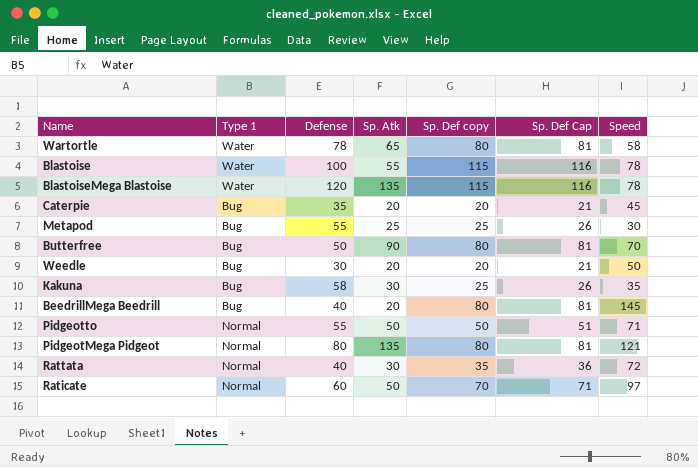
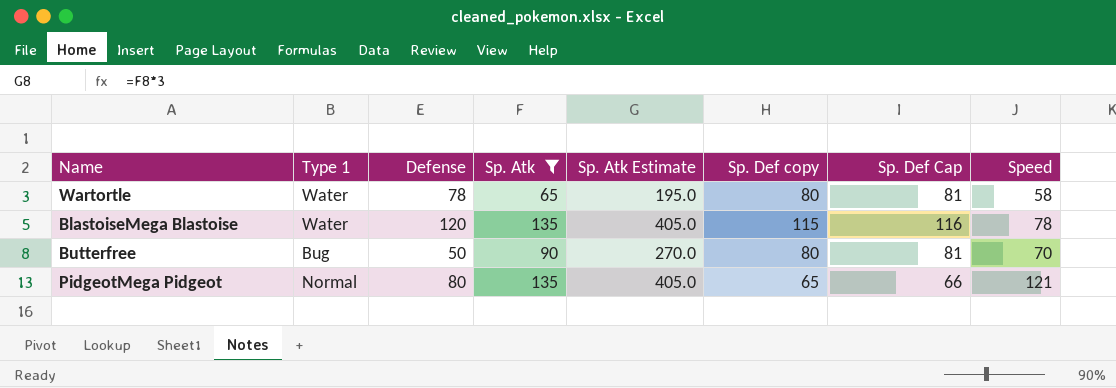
filter: none -> Sp. Atk >= 65
column Sp. Atk Estimate | formula: none -> [Sp. Atk] * 3
PidgeotMega Pidgeot | Sp. Def copy: 80 -> 65
PidgeotMega Pidgeot | Sp. Def Cap: 81 -> 66

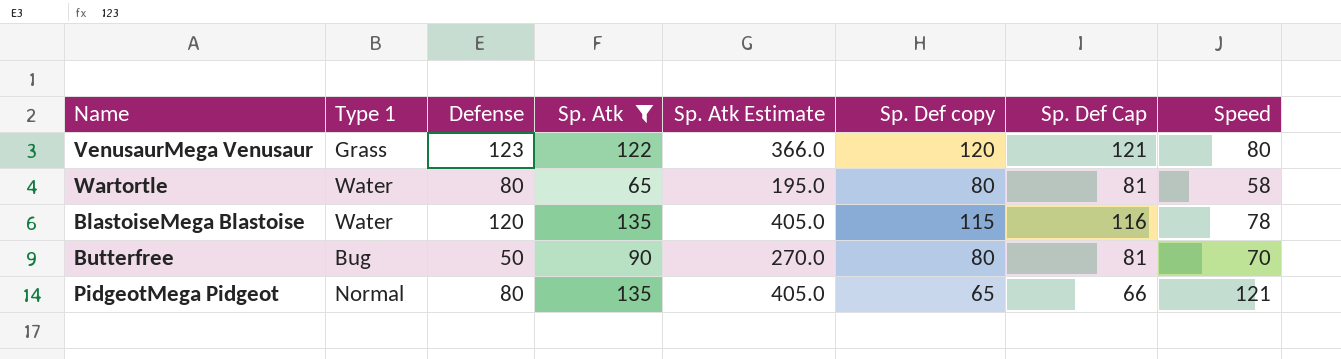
row VenusaurMega Venusaur: none -> Grass | 123 | 122 | 366.0 | 120 | 121 | 80
Wartortle | Defense: 78 -> 80

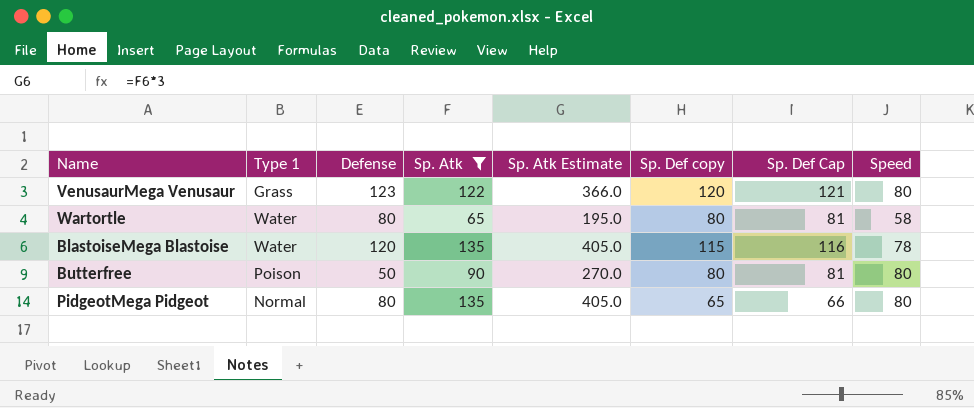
Butterfree | Type 1: Bug -> Poison
Butterfree | Speed: 70 -> 80
PidgeotMega Pidgeot | Speed: 121 -> 80

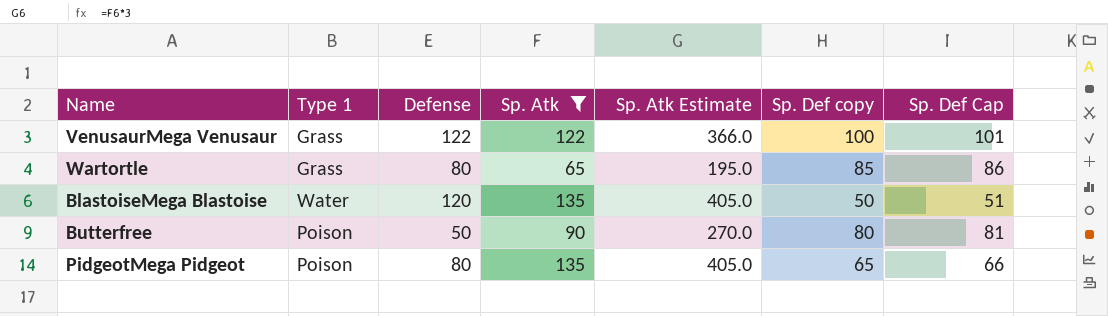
column Speed | position: 8 -> none
VenusaurMega Venusaur | Defense: 123 -> 122
VenusaurMega Venusaur | Sp. Def copy: 120 -> 100
VenusaurMega Venusaur | Sp. Def Cap: 121 -> 101
Wartortle | Type 1: Water -> Grass
Wartortle | Sp. Def copy: 80 -> 85
Wartortle | Sp. Def Cap: 81 -> 86
BlastoiseMega Blastoise | Sp. Def copy: 115 -> 50
BlastoiseMega Blastoise | Sp. Def Cap: 116 -> 51
PidgeotMega Pidgeot | Type 1: Normal -> Poison

